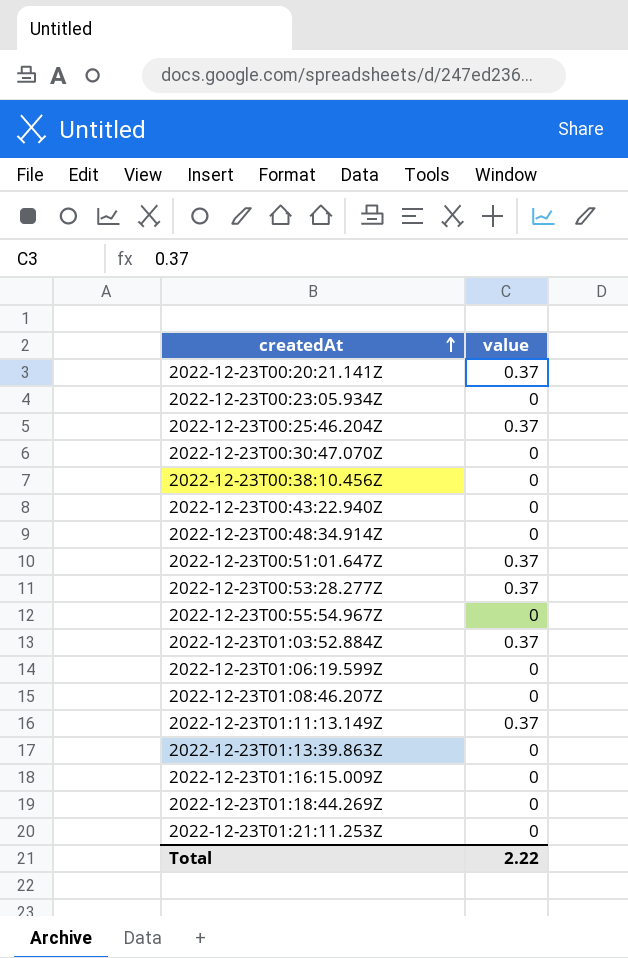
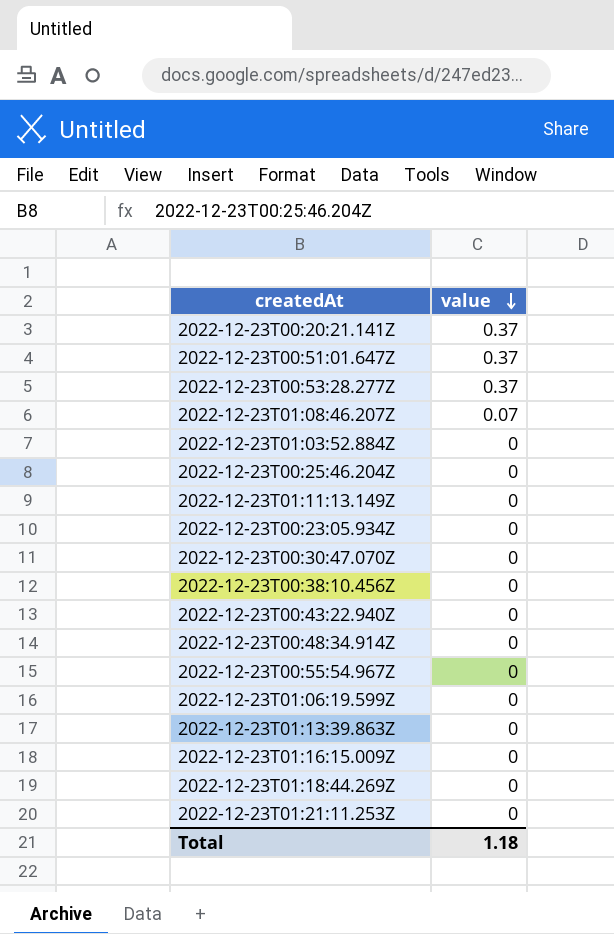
row order: createdAt ascending -> value descending
2022-12-23T01:08:46.207Z | value: 0 -> 0.07
2022-12-23T01:03:52.884Z | value: 0.37 -> 0
2022-12-23T00:25:46.204Z | value: 0.37 -> 0
2022-12-23T01:11:13.149Z | value: 0.37 -> 0
Total | value: 2.22 -> 1.18

